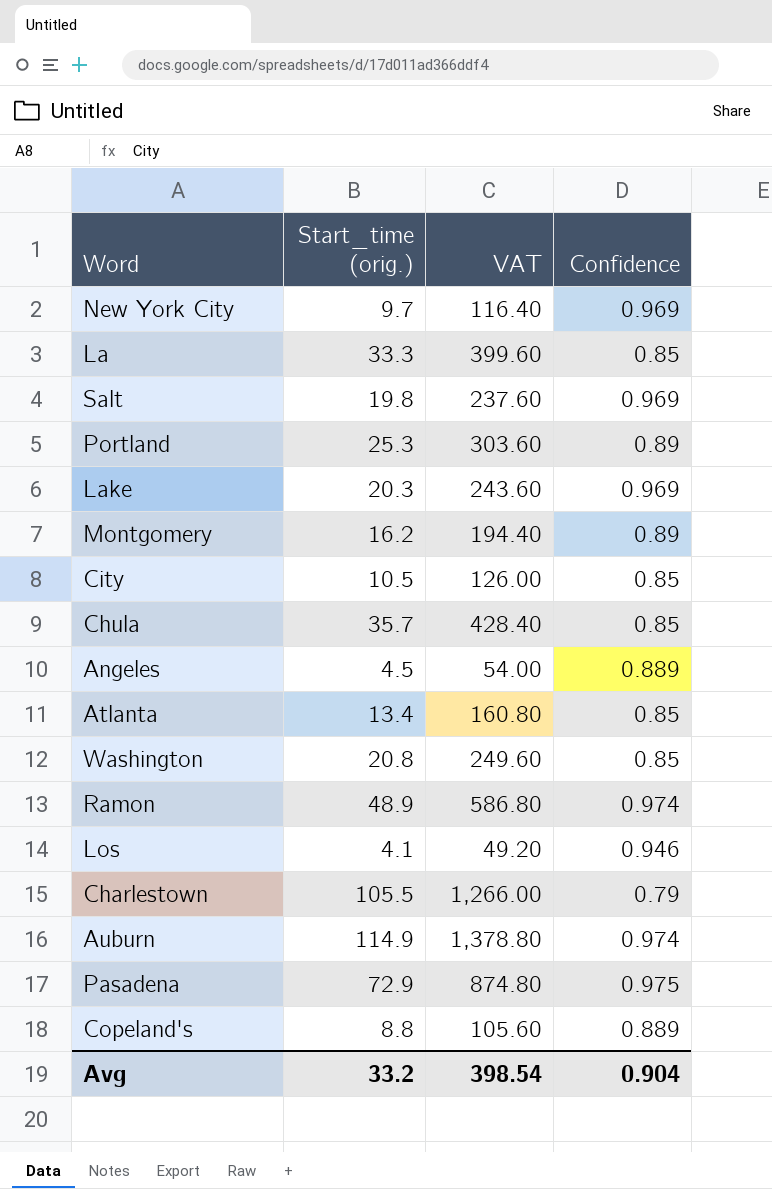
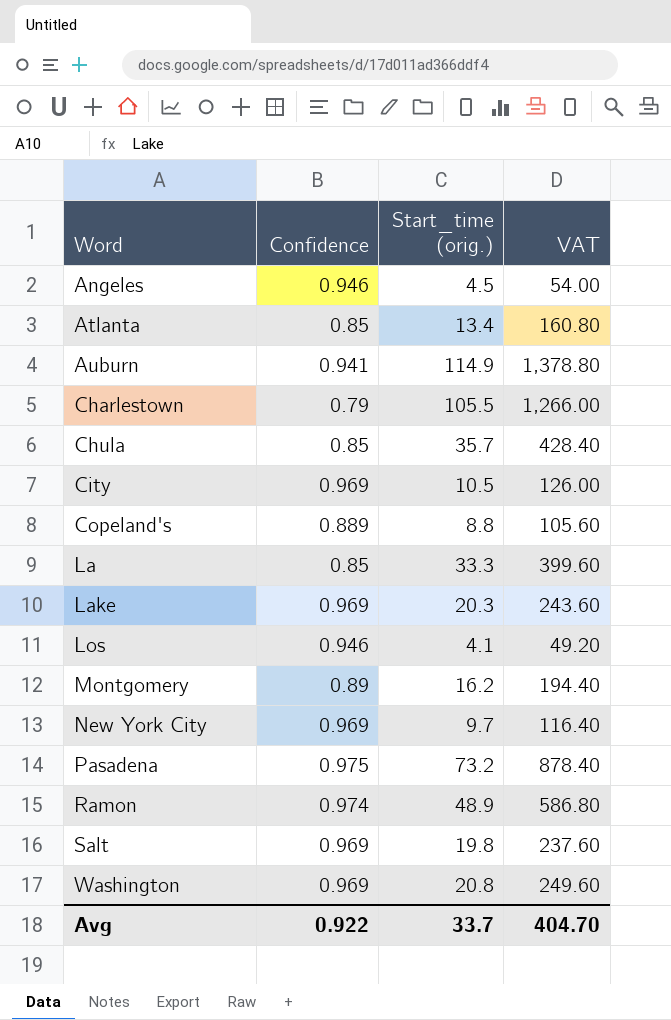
row order: none -> Word ascending
column Confidence | position: 4 -> 2
row Portland: 25.3 | 303.60 | 0.89 -> none
Angeles | Confidence: 0.889 -> 0.946
Auburn | Confidence: 0.974 -> 0.941
City | Confidence: 0.85 -> 0.969
Pasadena | Start_time (orig.): 72.9 -> 73.2
Pasadena | VAT: 874.80 -> 878.40
Washington | Confidence: 0.85 -> 0.969
Avg | Confidence: 0.904 -> 0.922
Avg | Start_time (orig.): 33.2 -> 33.7
Avg | VAT: 398.54 -> 404.70

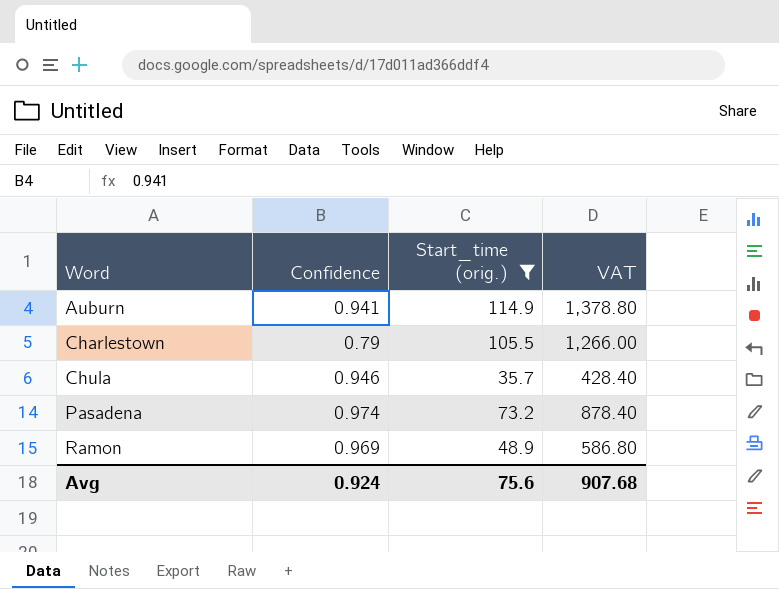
filter: none -> Start_time (orig.) >= 35.7
Chula | Confidence: 0.85 -> 0.946
Pasadena | Confidence: 0.975 -> 0.974
Ramon | Confidence: 0.974 -> 0.969
Avg | Confidence: 0.922 -> 0.924
Avg | Start_time (orig.): 33.7 -> 75.6
Avg | VAT: 404.70 -> 907.68

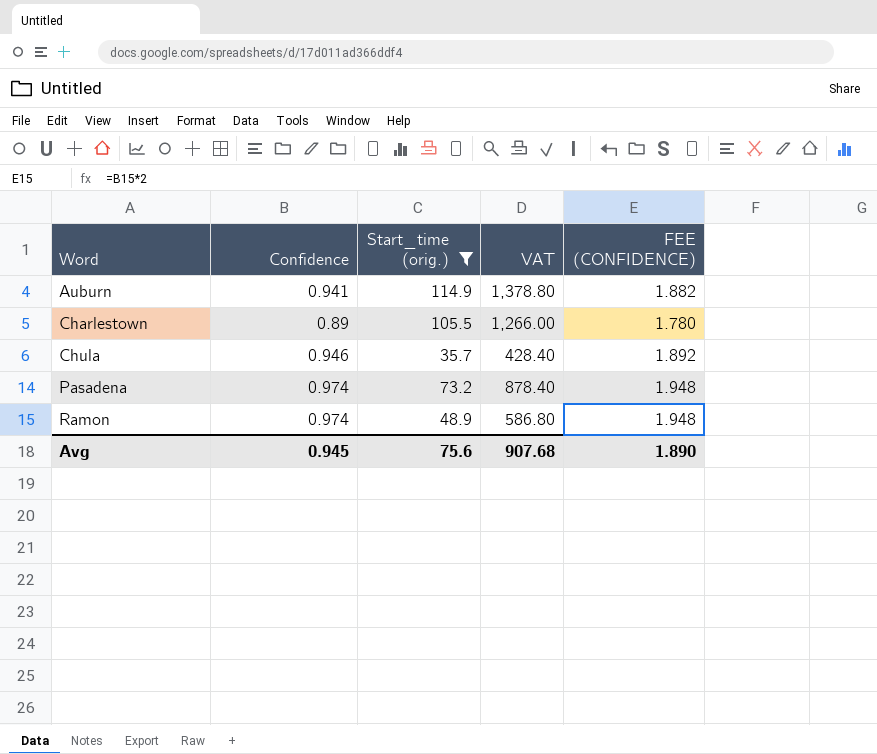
column FEE (CONFIDENCE) | formula: none -> [Confidence] * 2
Charlestown | Confidence: 0.79 -> 0.89
Ramon | Confidence: 0.969 -> 0.974
Avg | Confidence: 0.924 -> 0.945

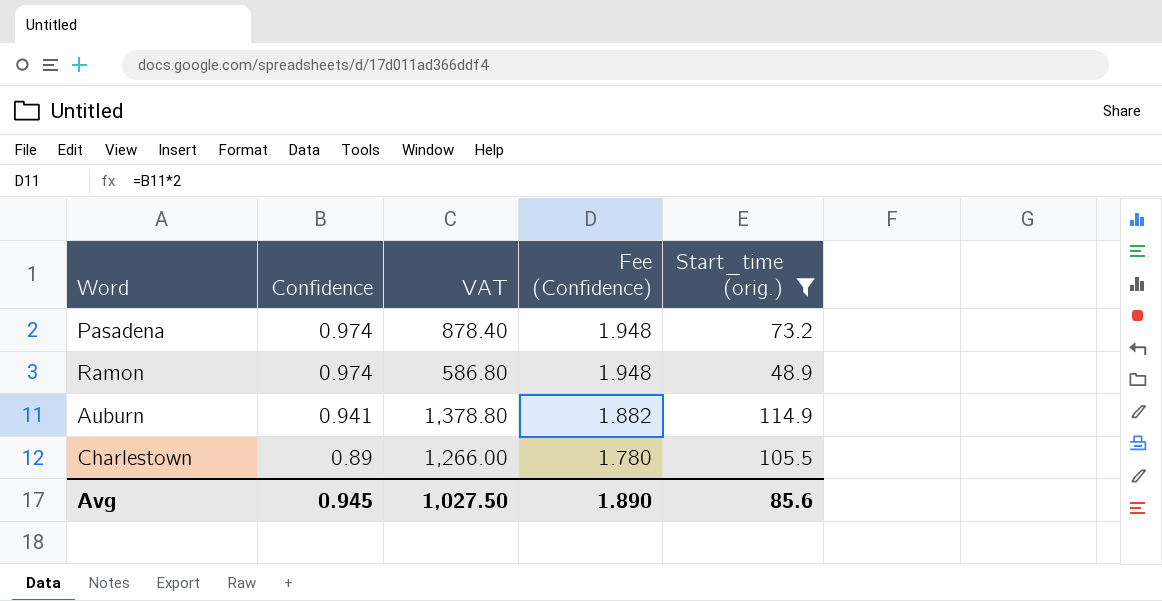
row order: Word ascending -> Confidence descending
column name: FEE (CONFIDENCE) -> Fee (Confidence)
column Start_time (orig.) | position: 3 -> 5
row Chula: 0.946 | 35.7 | 428.40 | 1.892 -> none
Avg | VAT: 907.68 -> 1,027.50
Avg | Start_time (orig.): 75.6 -> 85.6

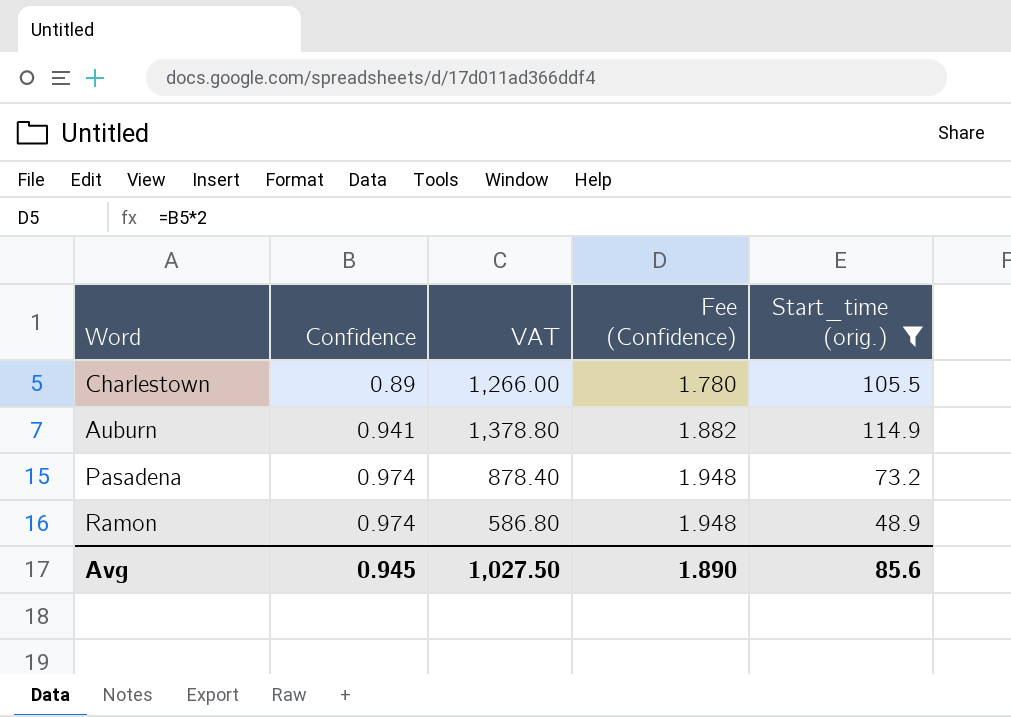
row order: Confidence descending -> Confidence ascending

